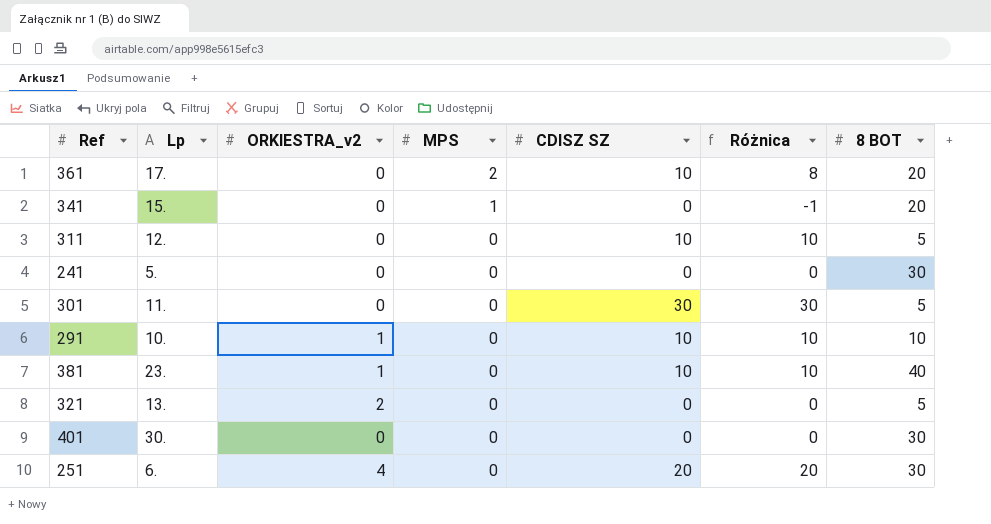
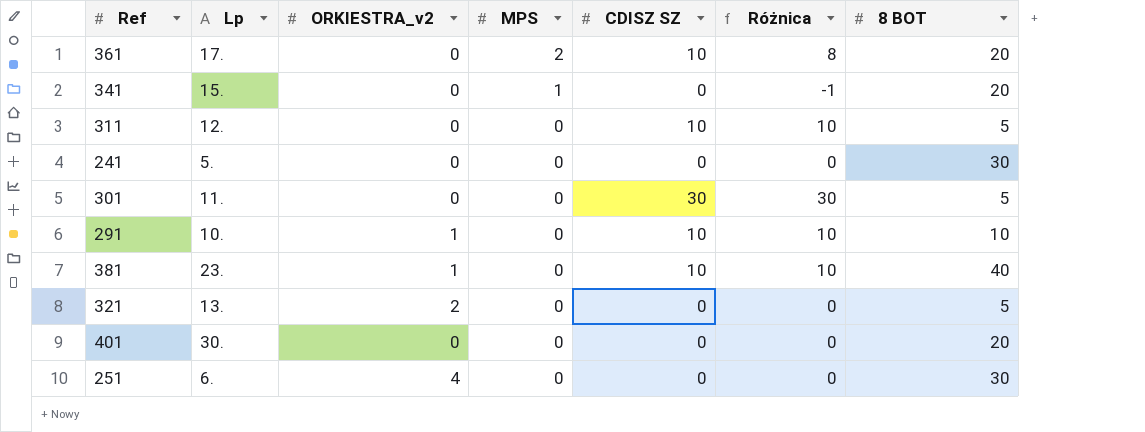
401 | 8 BOT: 30 -> 20
251 | CDISZ SZ: 20 -> 0
251 | Różnica: 20 -> 0

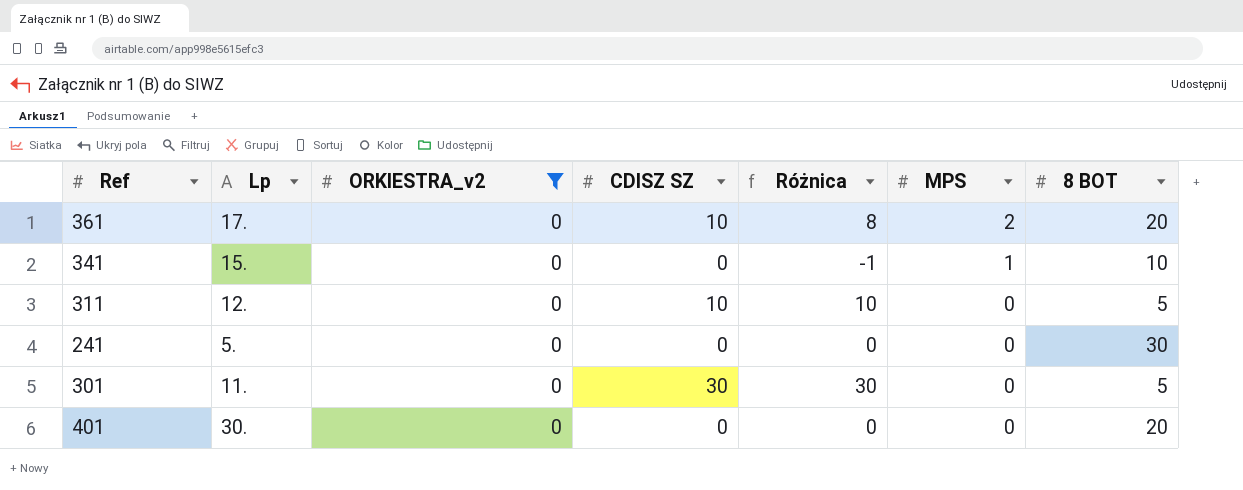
filter: none -> ORKIESTRA_v2 = 0
column MPS | position: 4 -> 6
341 | 8 BOT: 20 -> 10

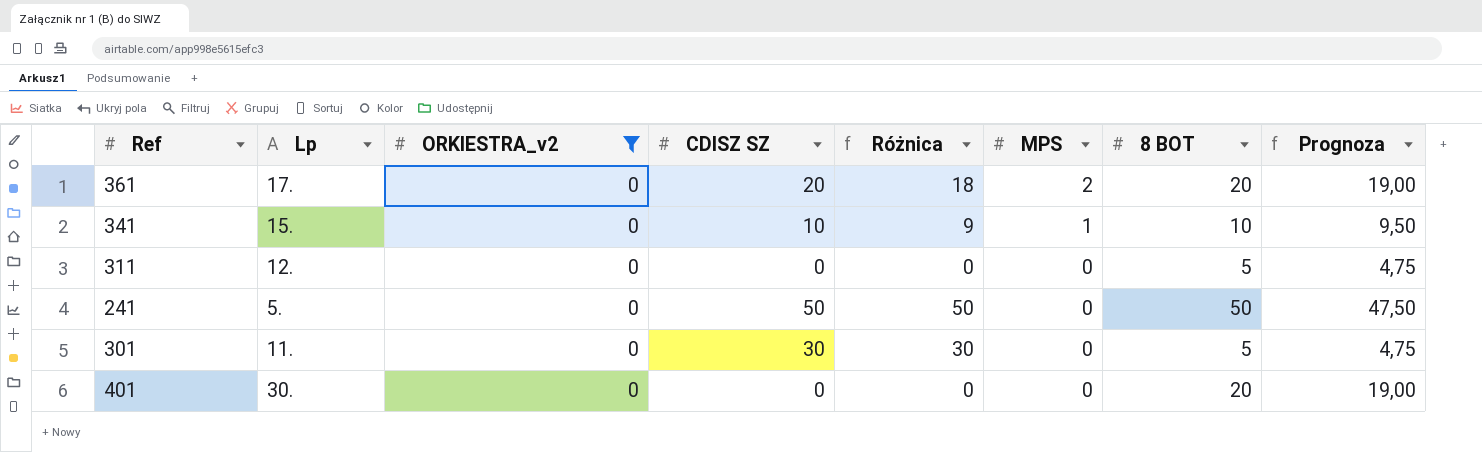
column Prognoza | formula: none -> [8 BOT] * 0,95
361 | CDISZ SZ: 10 -> 20
361 | Różnica: 8 -> 18
341 | CDISZ SZ: 0 -> 10
341 | Różnica: -1 -> 9
311 | CDISZ SZ: 10 -> 0
311 | Różnica: 10 -> 0
241 | CDISZ SZ: 0 -> 50
241 | Różnica: 0 -> 50
241 | 8 BOT: 30 -> 50

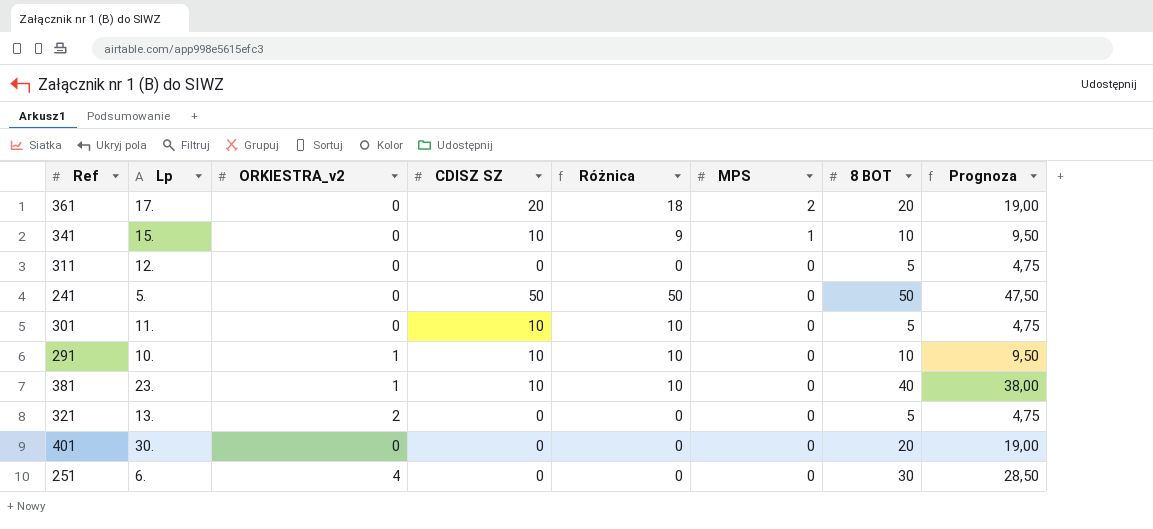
filter: ORKIESTRA_v2 = 0 -> none
301 | CDISZ SZ: 30 -> 10
301 | Różnica: 30 -> 10

